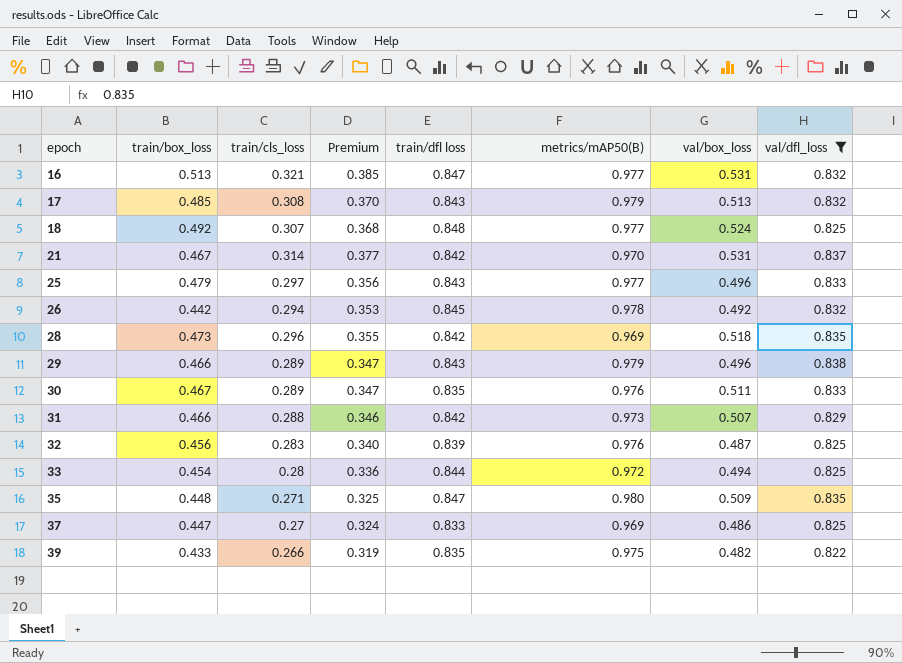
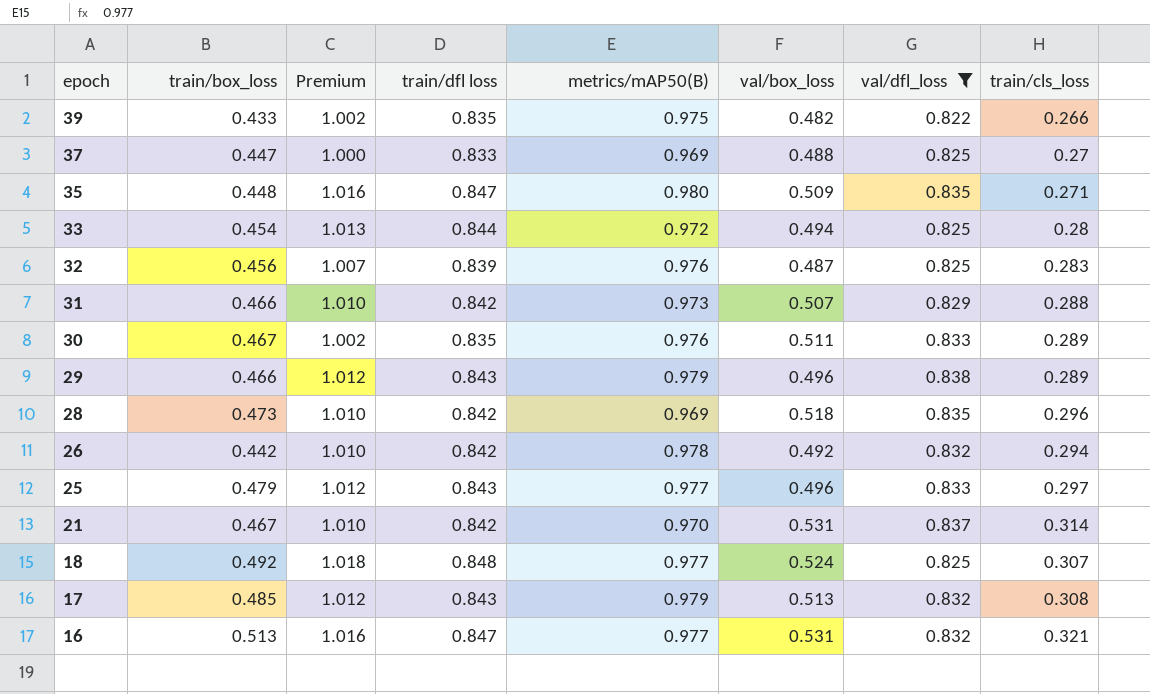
row order: epoch ascending -> epoch descending
column Premium | formula: [train/cls_loss] * 1.2 -> [train/dfl loss] * 1.2
column train/cls_loss | position: 3 -> 8
37 | val/box_loss: 0.486 -> 0.488
26 | train/dfl loss: 0.845 -> 0.842

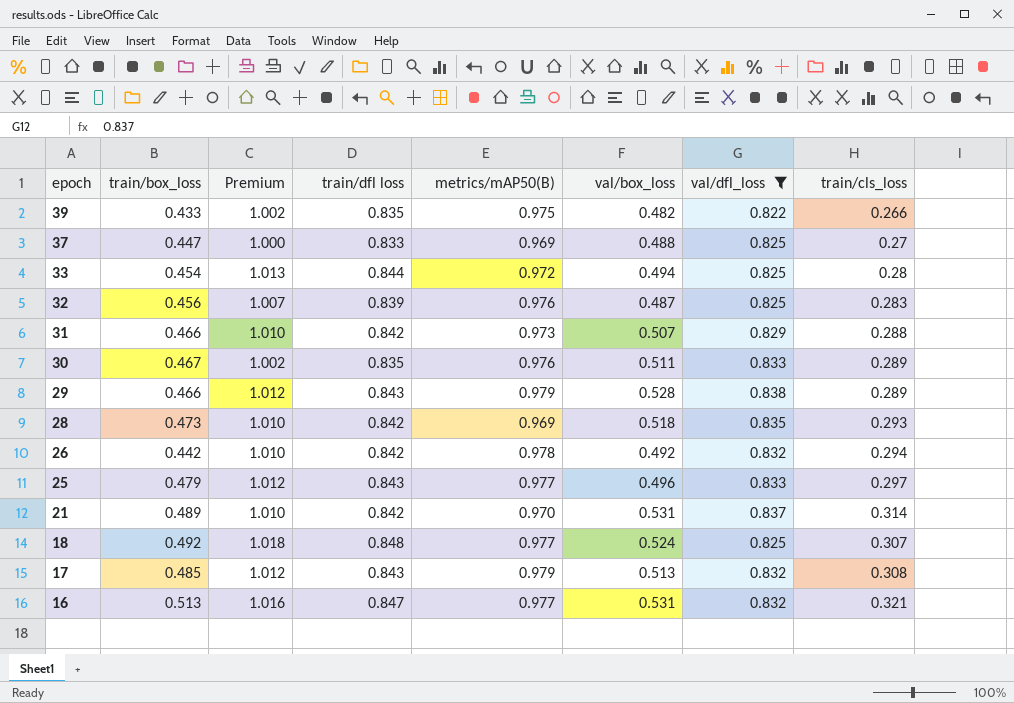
row 35: 0.448 | 1.016 | 0.847 | 0.980 | 0.509 | 0.835 | 0.271 -> none
29 | val/box_loss: 0.496 -> 0.528
28 | train/cls_loss: 0.296 -> 0.293
21 | train/box_loss: 0.467 -> 0.489

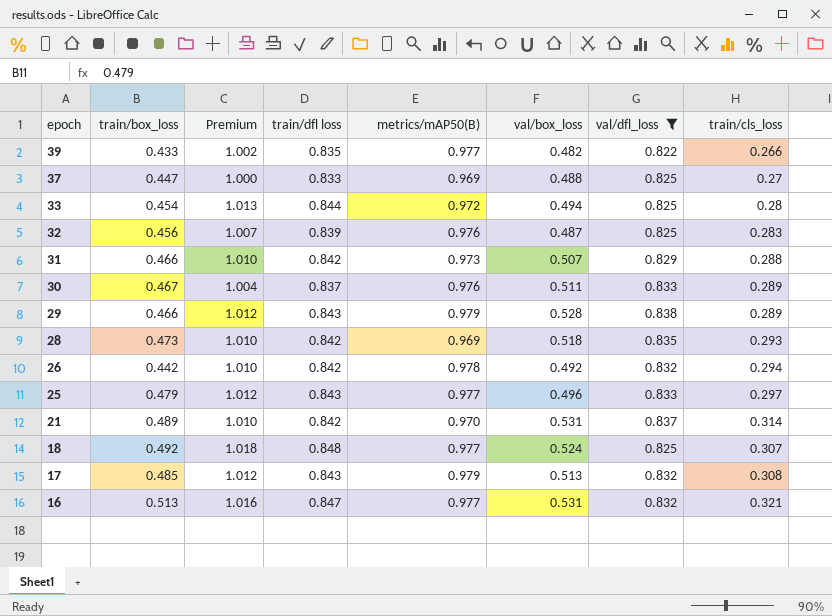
39 | metrics/mAP50(B): 0.975 -> 0.977
30 | Premium: 1.002 -> 1.004
30 | train/dfl loss: 0.835 -> 0.837

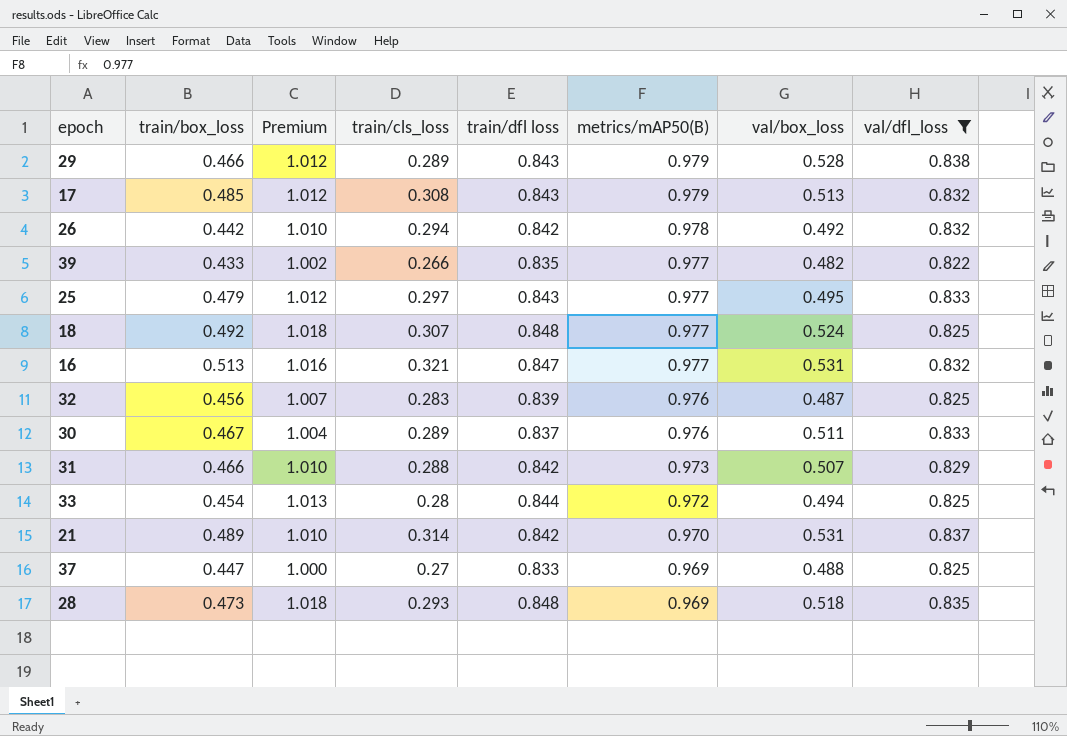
row order: epoch descending -> metrics/mAP50(B) descending
column train/cls_loss | position: 8 -> 4
25 | val/box_loss: 0.496 -> 0.495
28 | Premium: 1.010 -> 1.018
28 | train/dfl loss: 0.842 -> 0.848

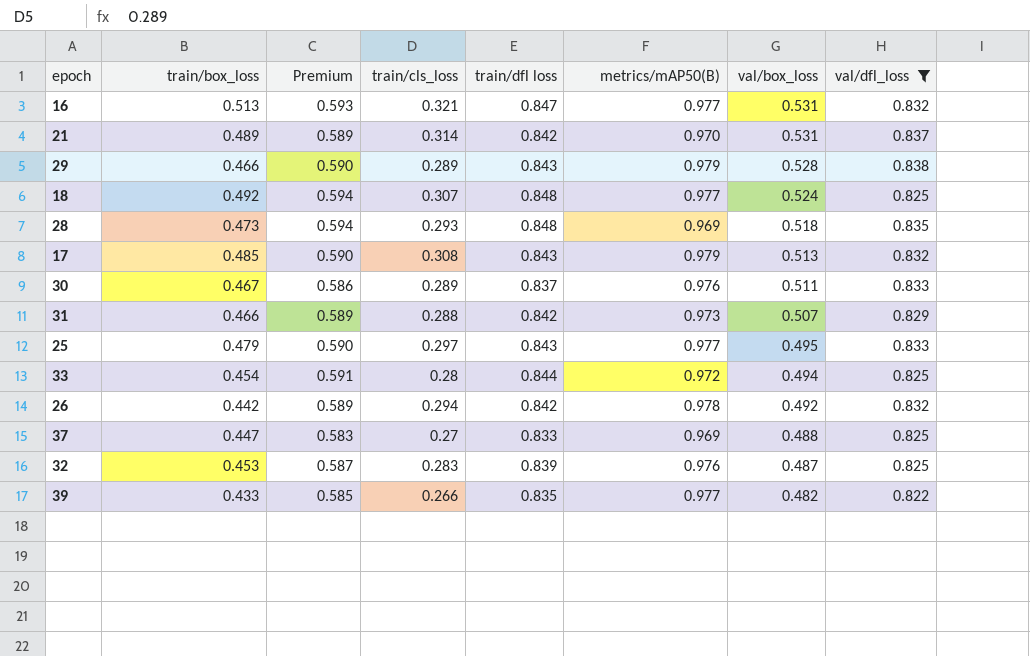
row order: metrics/mAP50(B) descending -> val/box_loss descending
column Premium | formula: [train/dfl loss] * 1.2 -> [train/dfl loss] * 0.7
32 | train/box_loss: 0.456 -> 0.453

